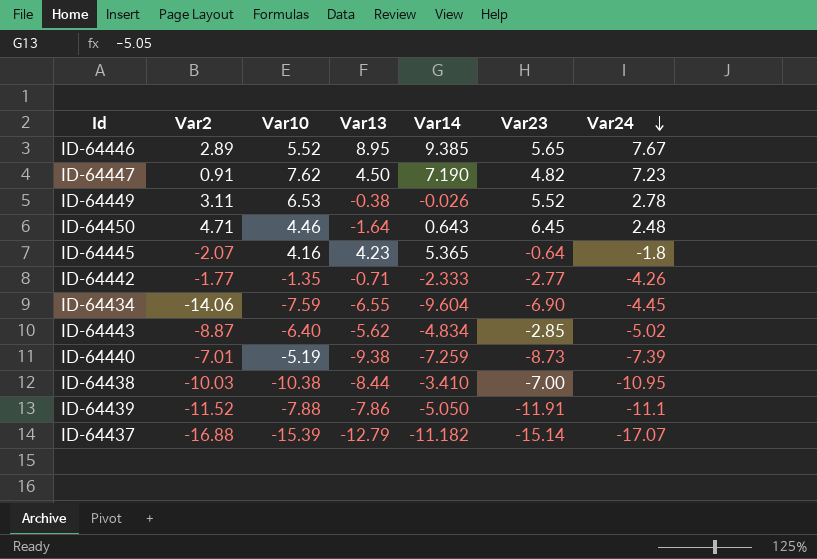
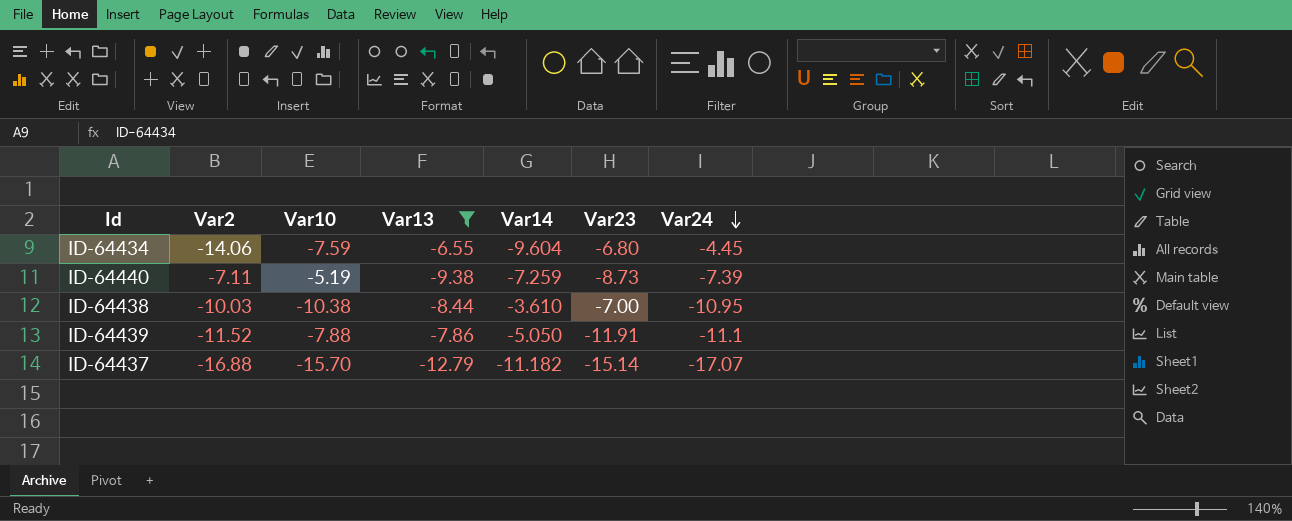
filter: none -> Var13 <= -6.55
ID-64434 | Var23: -6.90 -> -6.80
ID-64440 | Var2: -7.01 -> -7.11
ID-64438 | Var14: -3.410 -> -3.610
ID-64437 | Var10: -15.39 -> -15.70

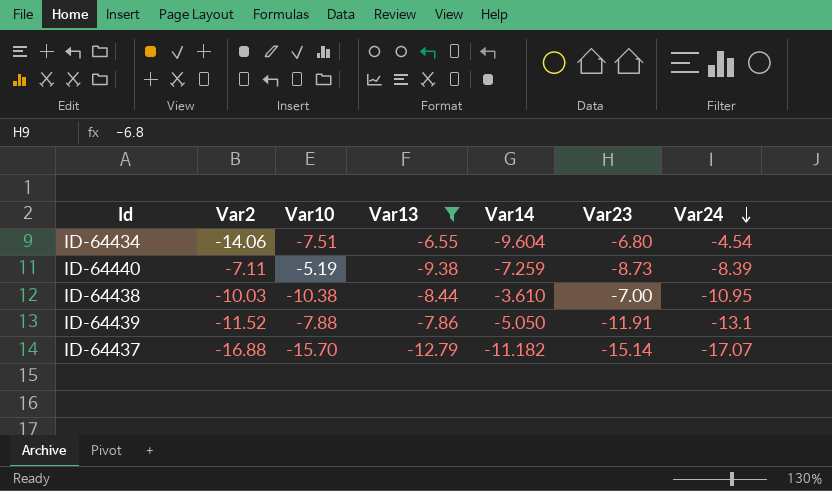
ID-64434 | Var10: -7.59 -> -7.51
ID-64434 | Var24: -4.45 -> -4.54
ID-64440 | Var24: -7.39 -> -8.39
ID-64439 | Var24: -11.1 -> -13.1

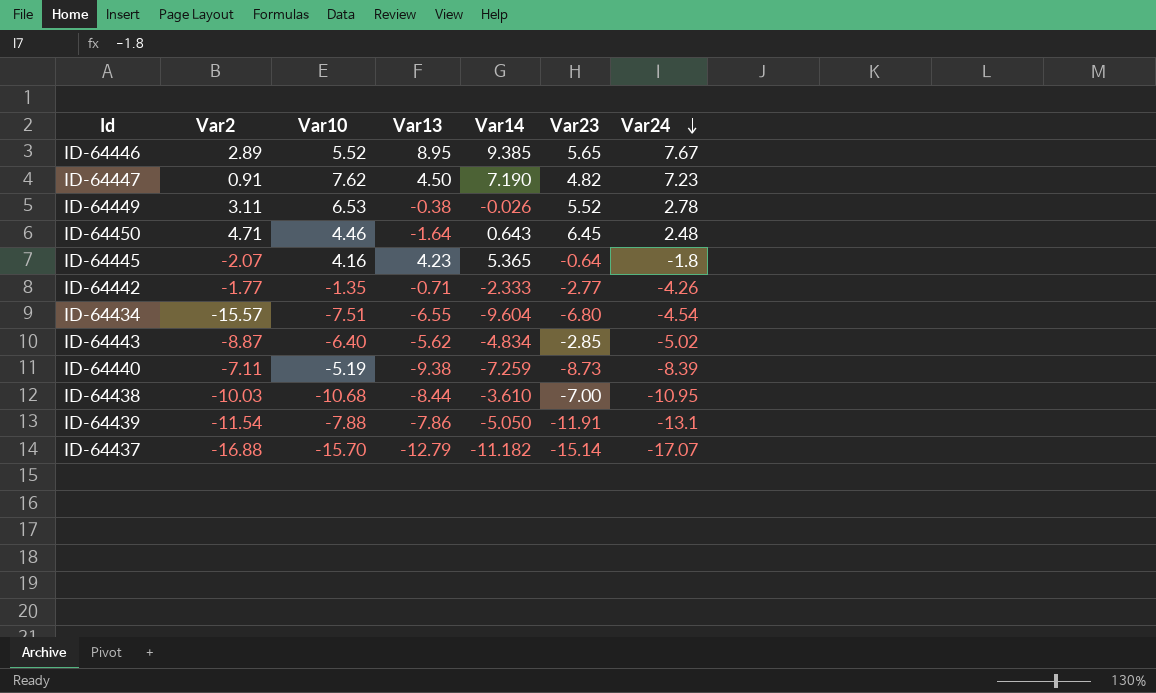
filter: Var13 <= -6.55 -> none
ID-64434 | Var2: -14.06 -> -15.57
ID-64438 | Var10: -10.38 -> -10.68
ID-64439 | Var2: -11.52 -> -11.54

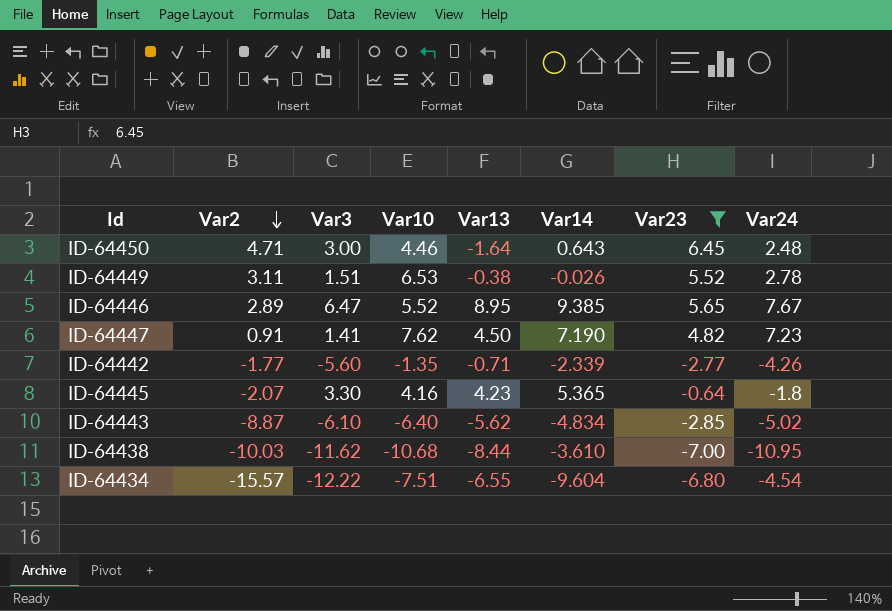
filter: none -> Var23 >= -7.00
row order: Var24 descending -> Var2 descending
column Var3 | position: none -> 3
ID-64442 | Var14: -2.333 -> -2.339

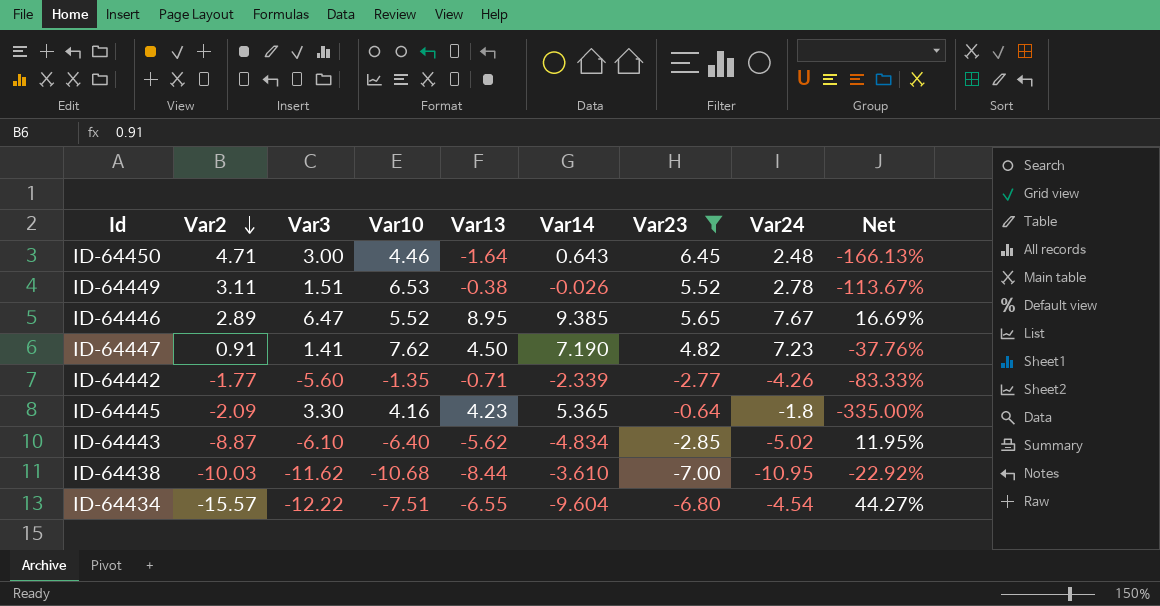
column Net | formula: none -> ([Var13] - [Var24]) / [Var24]
ID-64445 | Var2: -2.07 -> -2.09

